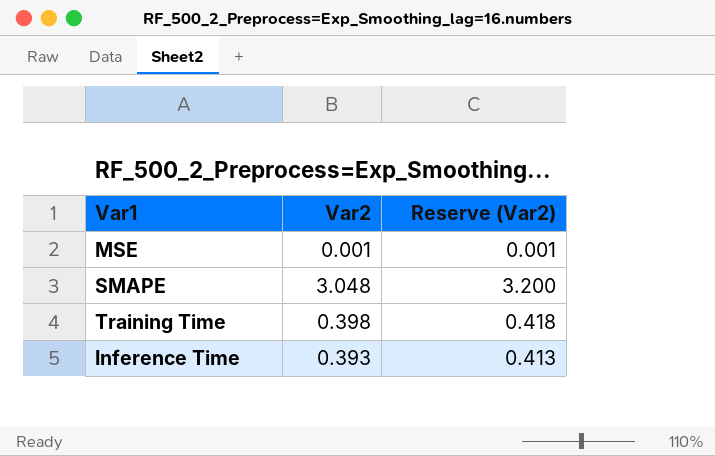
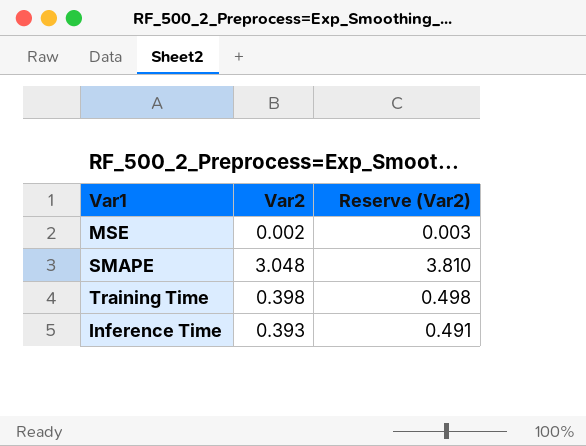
column Reserve (Var2) | formula: [Var2] * 1.05 -> [Var2] * 1.25
MSE | Var2: 0.001 -> 0.002

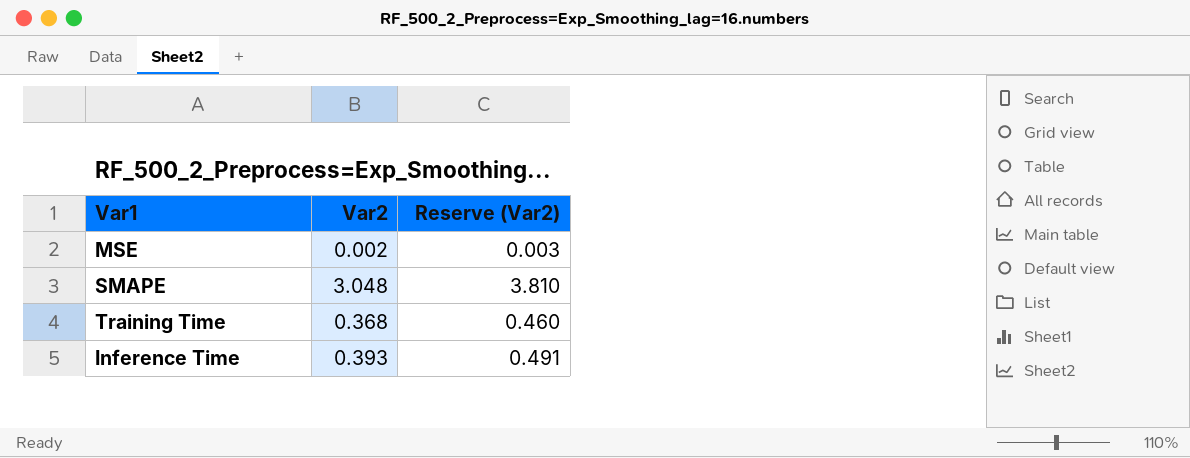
Training Time | Var2: 0.398 -> 0.368
Training Time | Reserve (Var2): 0.498 -> 0.460

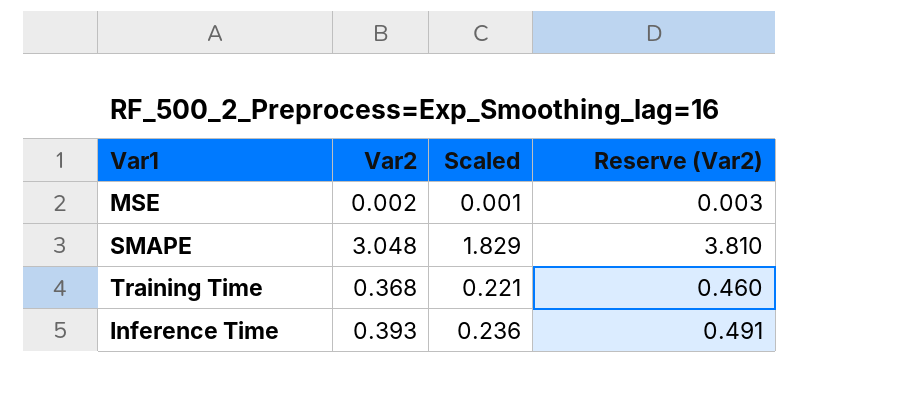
column Scaled | formula: none -> [Var2] * 0.6

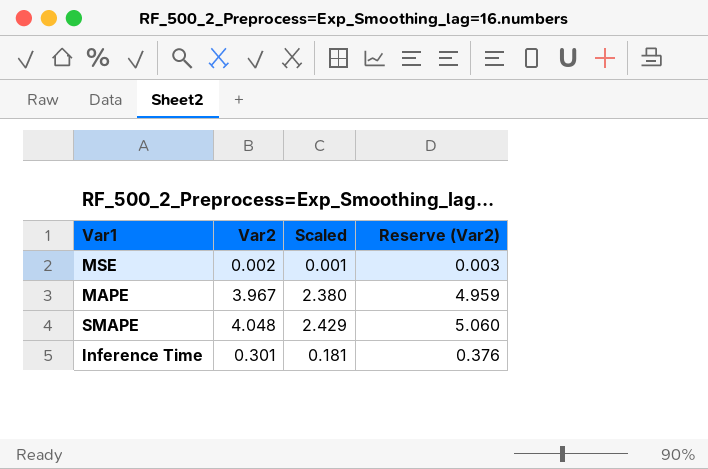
row Training Time: 0.368 | 0.221 | 0.460 -> none
row MAPE: none -> 3.967 | 2.380 | 4.959
SMAPE | Var2: 3.048 -> 4.048
SMAPE | Scaled: 1.829 -> 2.429
SMAPE | Reserve (Var2): 3.810 -> 5.060
Inference Time | Var2: 0.393 -> 0.301
Inference Time | Scaled: 0.236 -> 0.181
Inference Time | Reserve (Var2): 0.491 -> 0.376

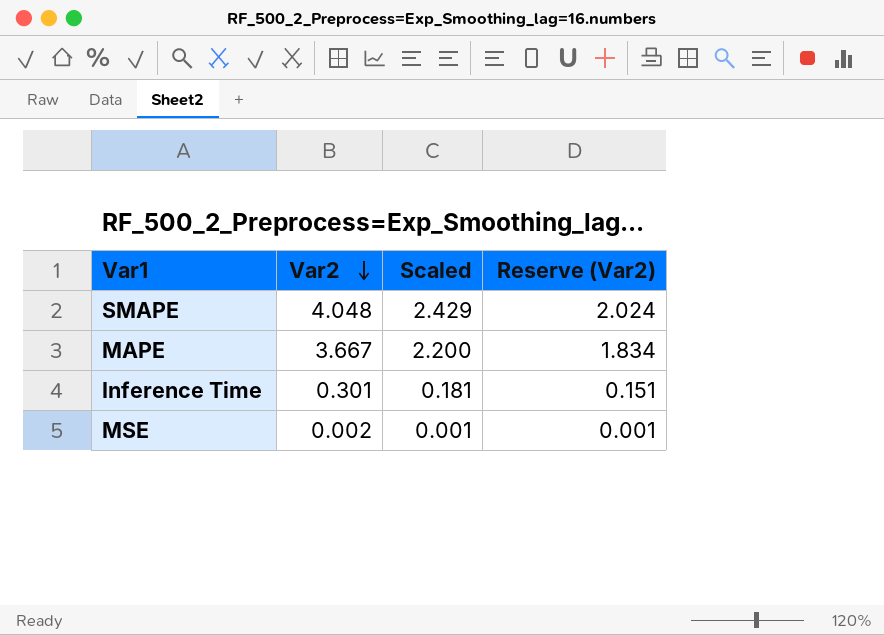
row order: none -> Var2 descending
column Reserve (Var2) | formula: [Var2] * 1.25 -> [Var2] * 0.5
MAPE | Var2: 3.967 -> 3.667
MAPE | Scaled: 2.380 -> 2.200

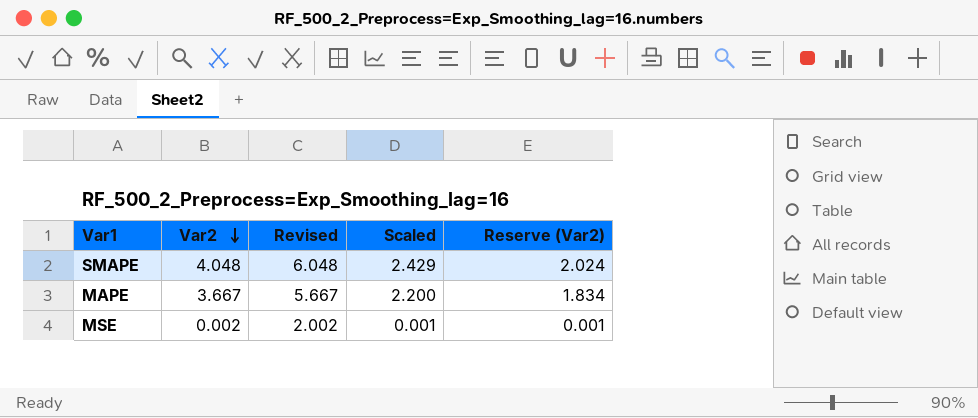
column Revised | formula: none -> [Var2] + 2
row Inference Time: 0.301 | 0.181 | 0.151 -> none

